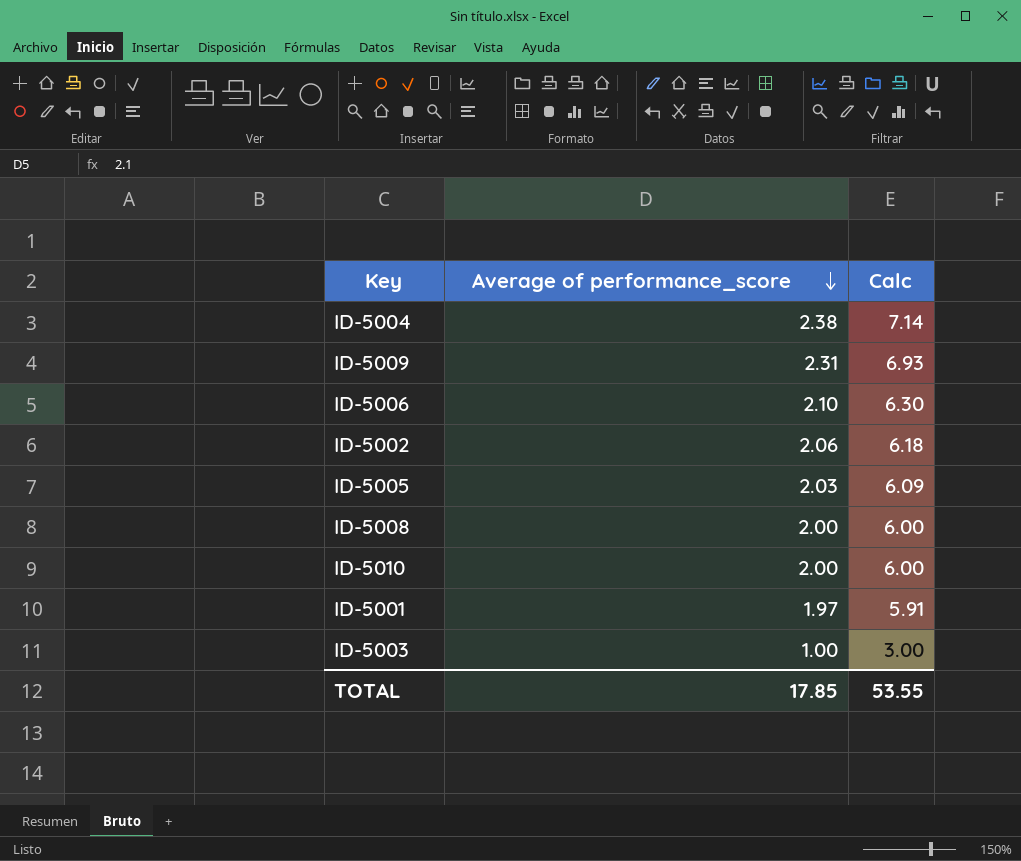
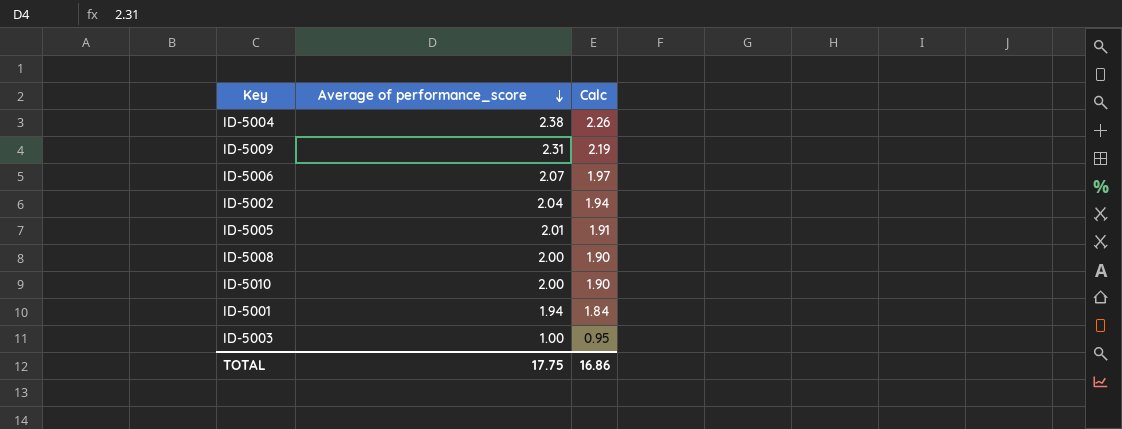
column Calc | formula: [Average of performance_score] * 3 -> [Average of performance_score] * 0.95
ID-5006 | Average of performance_score: 2.10 -> 2.07
ID-5002 | Average of performance_score: 2.06 -> 2.04
ID-5005 | Average of performance_score: 2.03 -> 2.01
ID-5001 | Average of performance_score: 1.97 -> 1.94
TOTAL | Average of performance_score: 17.85 -> 17.75
TOTAL | Calc: 53.55 -> 16.86

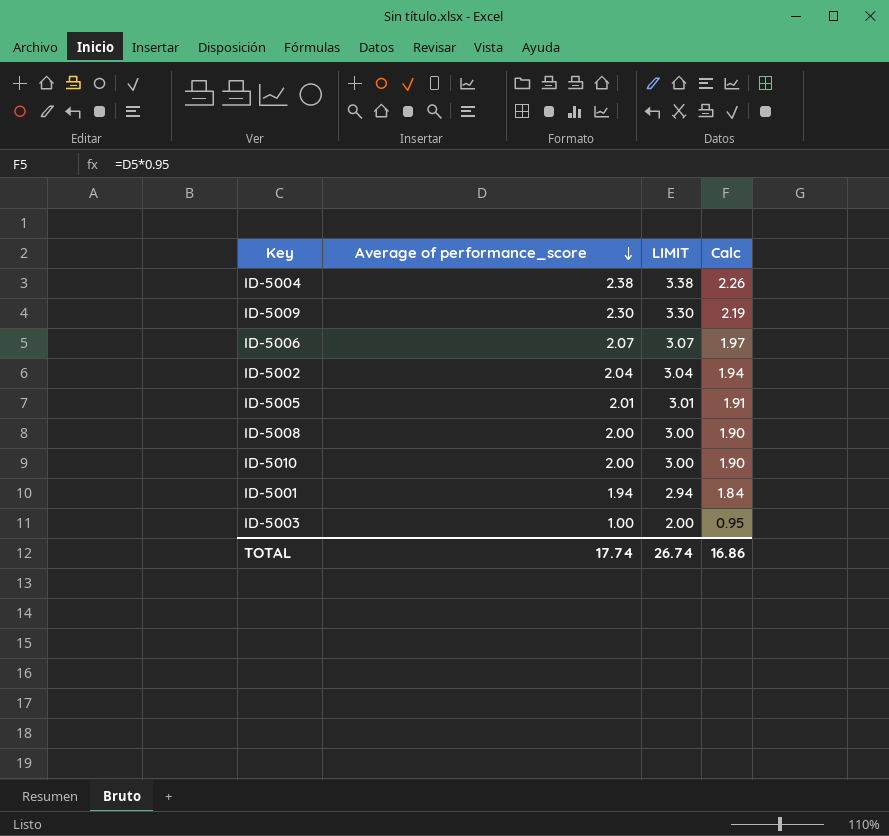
column LIMIT | formula: none -> [Average of performance_score] + 1
ID-5009 | Average of performance_score: 2.31 -> 2.30
TOTAL | Average of performance_score: 17.75 -> 17.74

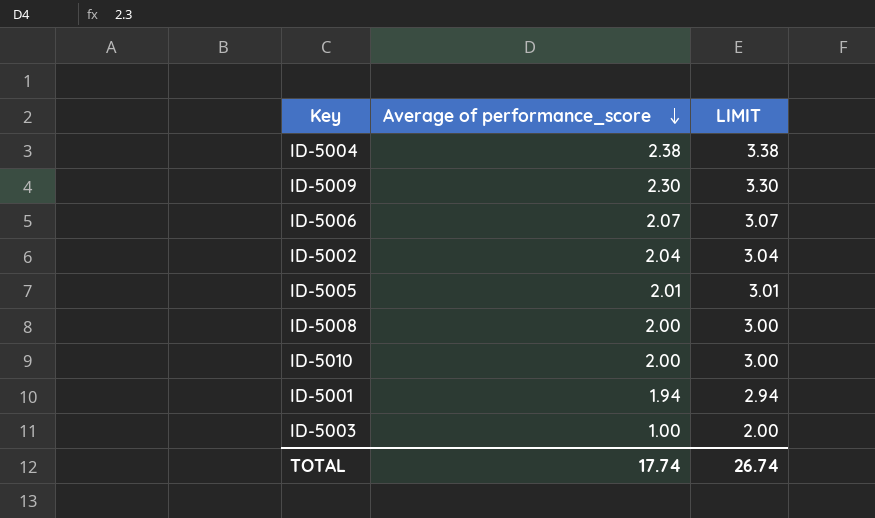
column Calc | formula: [Average of performance_score] * 0.95 -> none

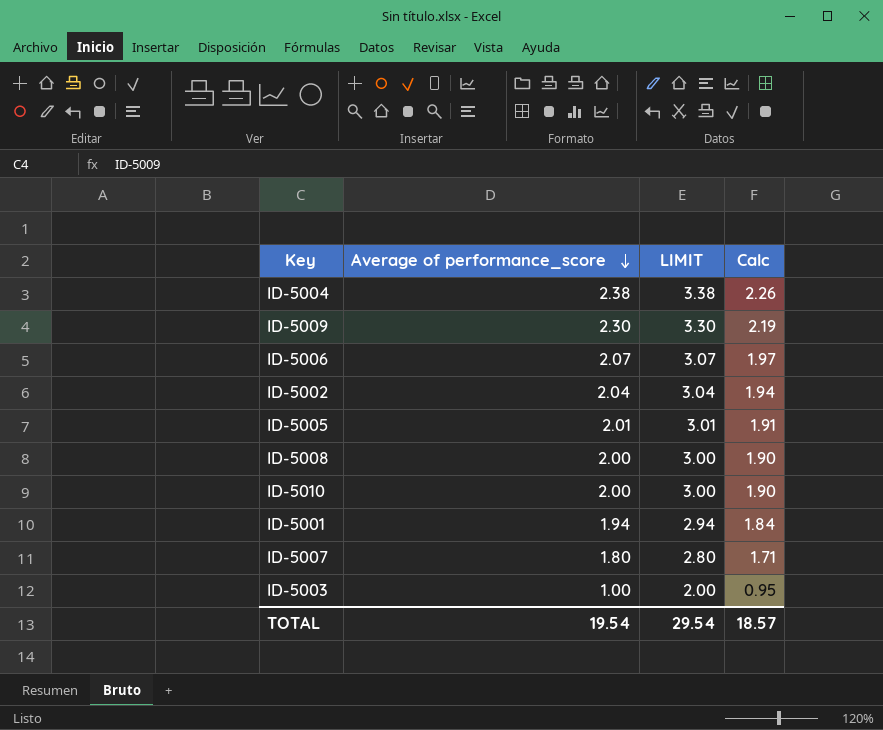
column Calc | formula: none -> [Average of performance_score] * 0.95
row ID-5007: none -> 1.80 | 2.80 | 1.71
TOTAL | Average of performance_score: 17.74 -> 19.54
TOTAL | LIMIT: 26.74 -> 29.54

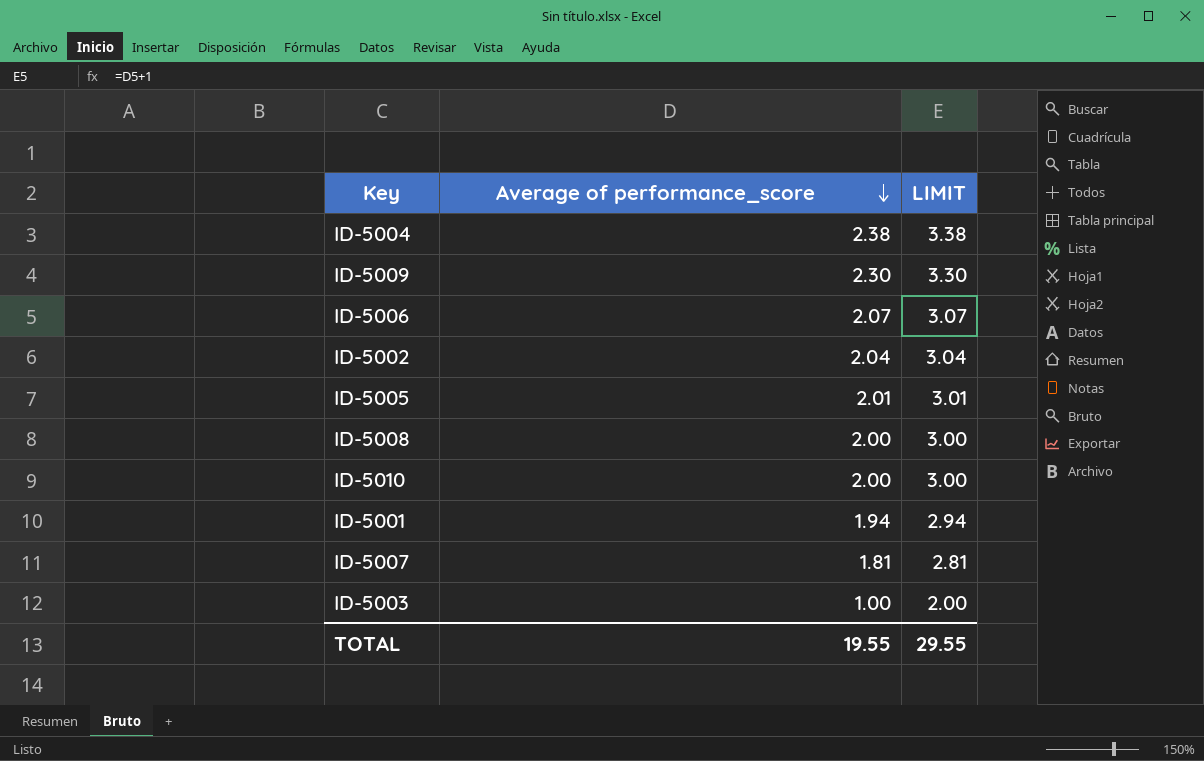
column Calc | formula: [Average of performance_score] * 0.95 -> none
ID-5007 | Average of performance_score: 1.80 -> 1.81
ID-5007 | LIMIT: 2.80 -> 2.81
TOTAL | Average of performance_score: 19.54 -> 19.55
TOTAL | LIMIT: 29.54 -> 29.55

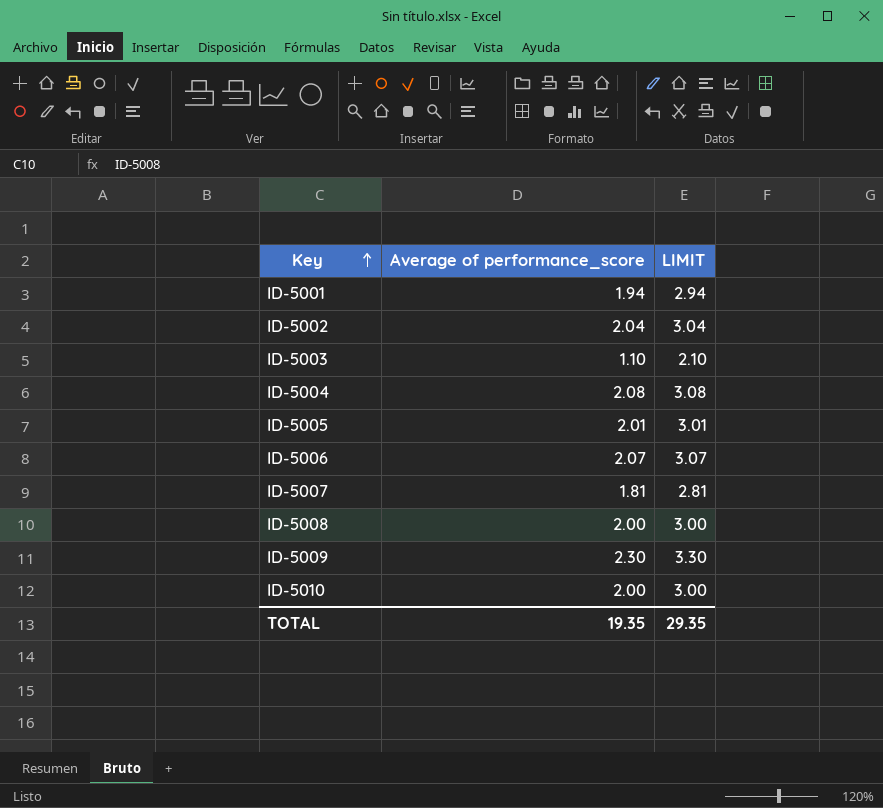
row order: Average of performance_score descending -> Key ascending
ID-5003 | Average of performance_score: 1.00 -> 1.10
ID-5003 | LIMIT: 2.00 -> 2.10
ID-5004 | Average of performance_score: 2.38 -> 2.08
ID-5004 | LIMIT: 3.38 -> 3.08
TOTAL | Average of performance_score: 19.55 -> 19.35
TOTAL | LIMIT: 29.55 -> 29.35

